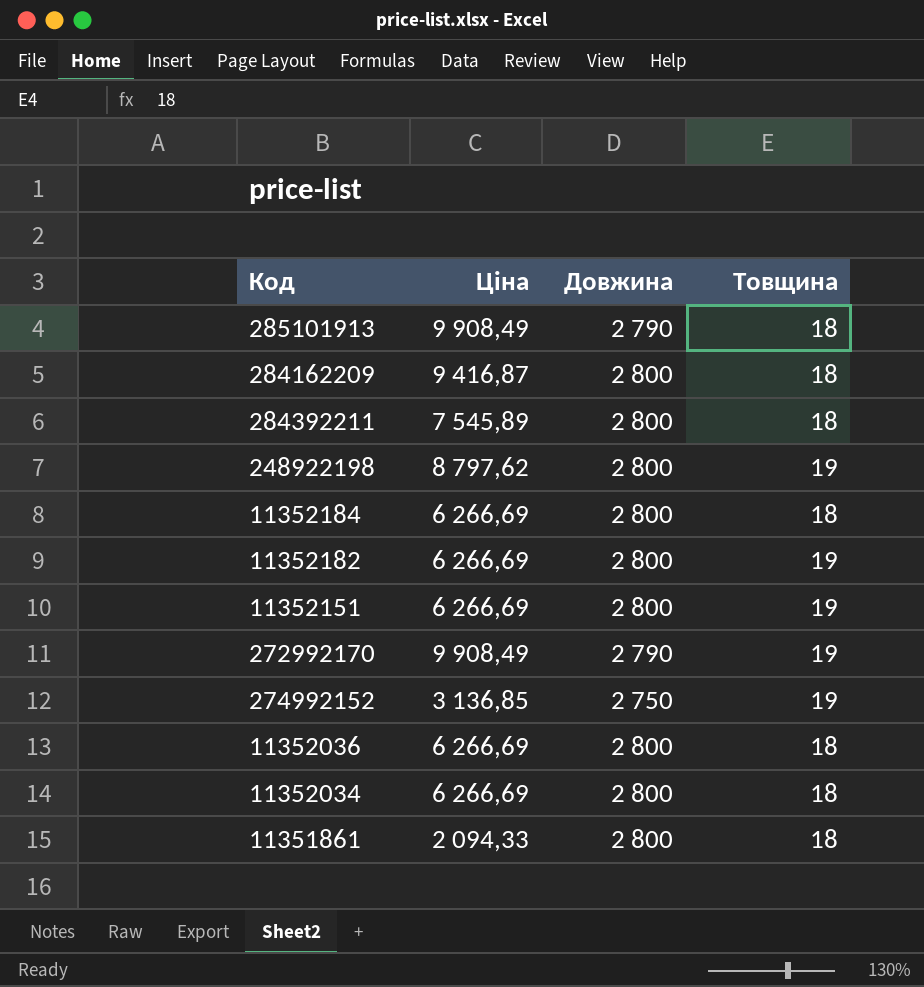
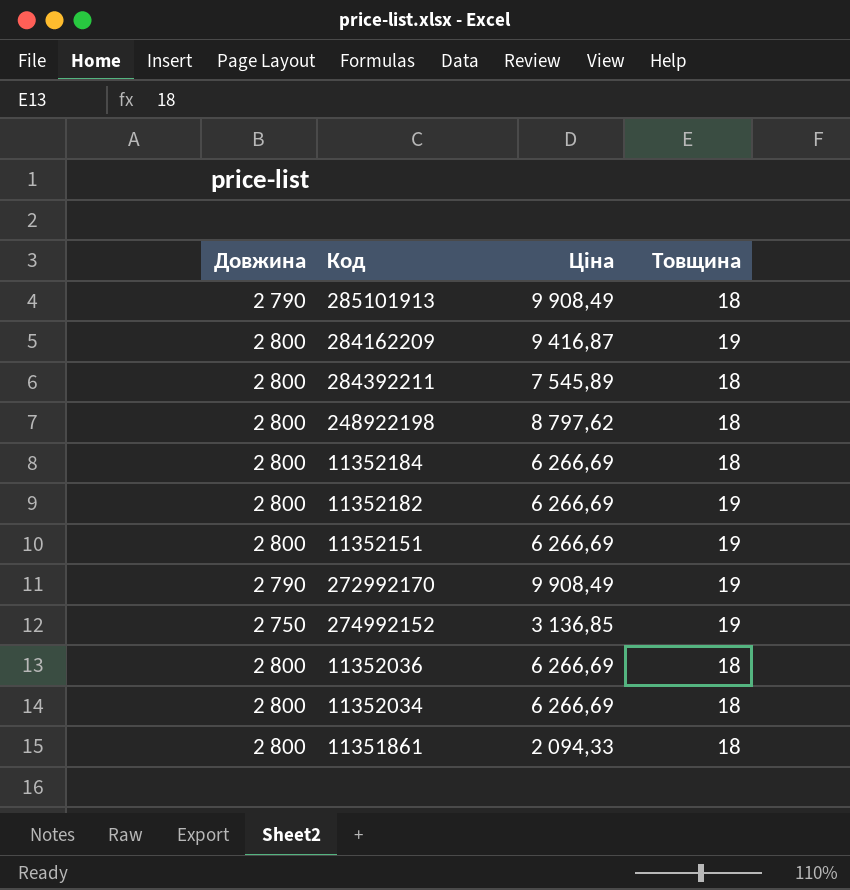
column Довжина | position: 3 -> 1
284162209 | Товщина: 18 -> 19
248922198 | Товщина: 19 -> 18

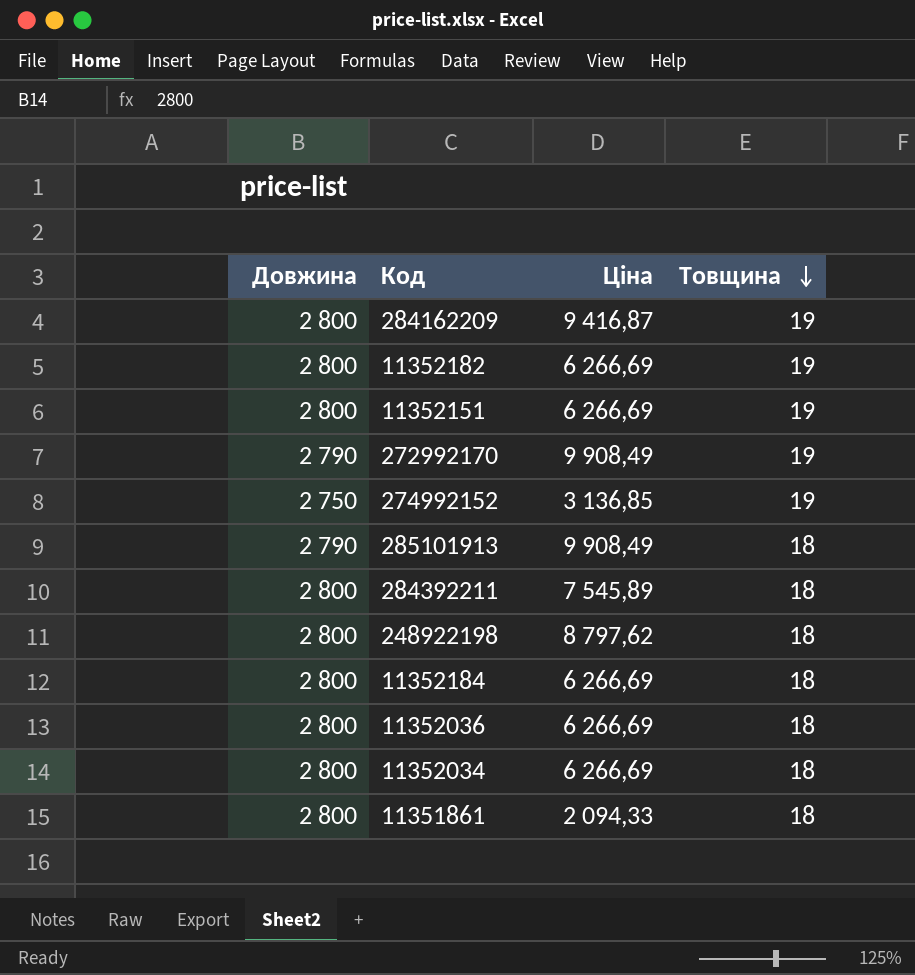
row order: none -> Товщина descending

